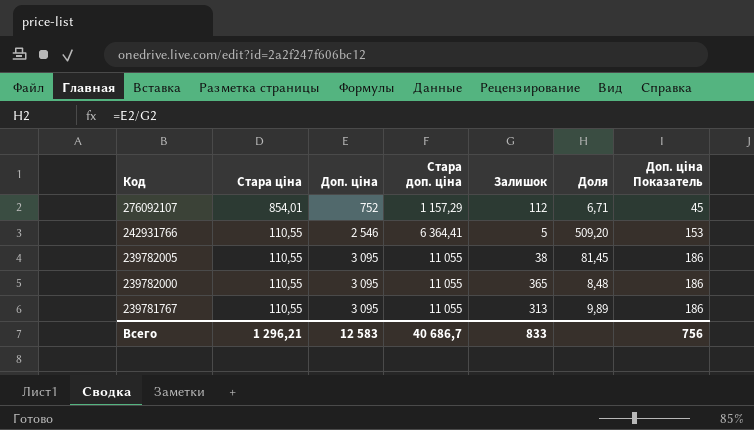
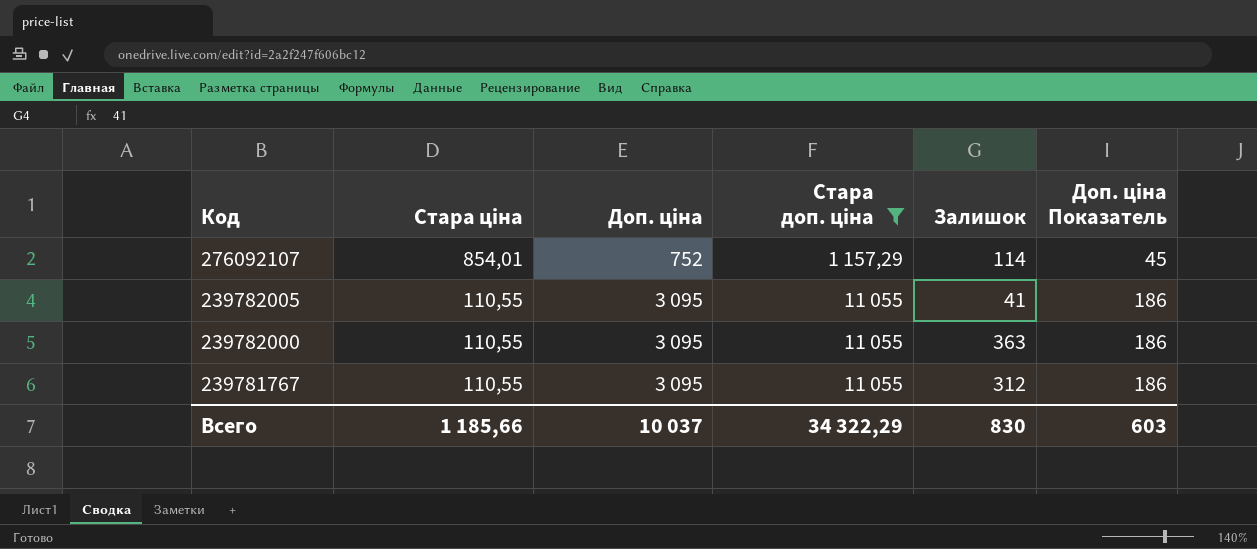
filter: none -> Стара доп. ціна != 6 364,41
column Доля | formula: [Доп. ціна] / [Залишок] -> none
276092107 | Залишок: 112 -> 114
239782005 | Залишок: 38 -> 41
239782000 | Залишок: 365 -> 363
239781767 | Залишок: 313 -> 312
Всего | Стара ціна: 1 296,21 -> 1 185,66
Всего | Доп. ціна: 12 583 -> 10 037
Всего | Стара доп. ціна: 40 686,7 -> 34 322,29
Всего | Залишок: 833 -> 830
Всего | Доп. ціна Показатель: 756 -> 603

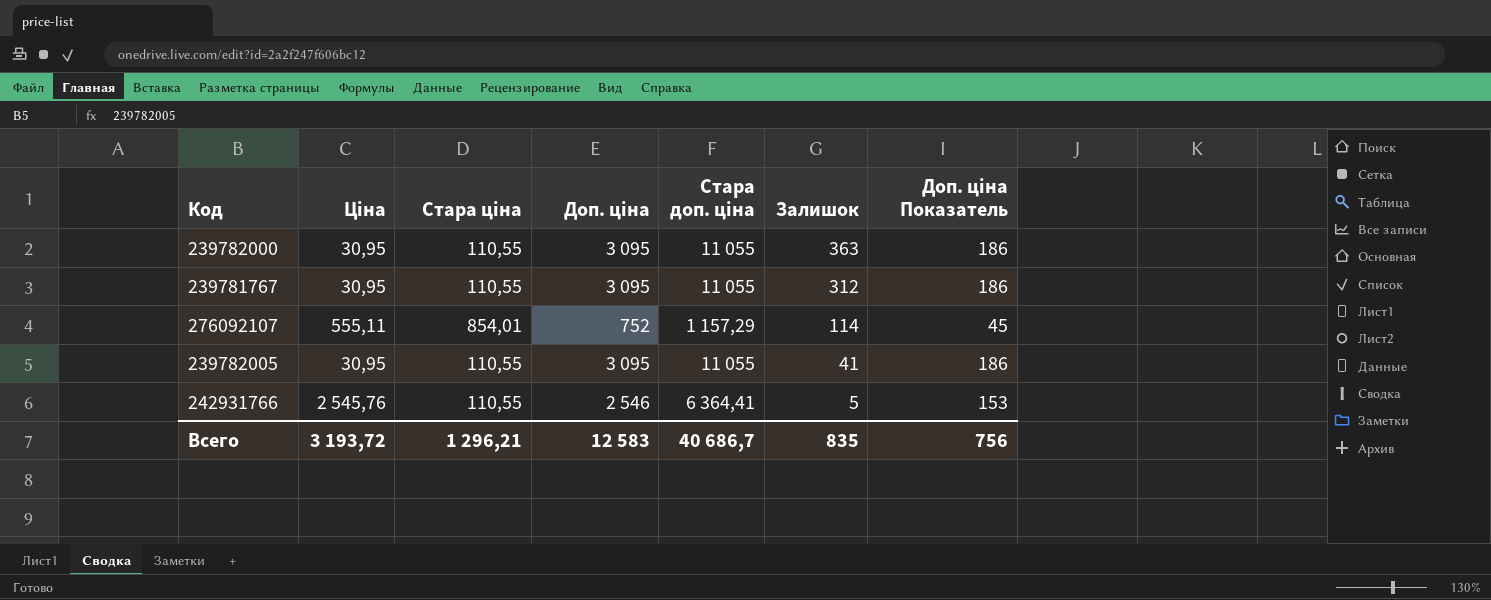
filter: Стара доп. ціна != 6 364,41 -> none
row order: Код descending -> Залишок descending
column Ціна | position: none -> 2
Всего | Стара ціна: 1 185,66 -> 1 296,21
Всего | Доп. ціна: 10 037 -> 12 583
Всего | Стара доп. ціна: 34 322,29 -> 40 686,7
Всего | Залишок: 830 -> 835
Всего | Доп. ціна Показатель: 603 -> 756

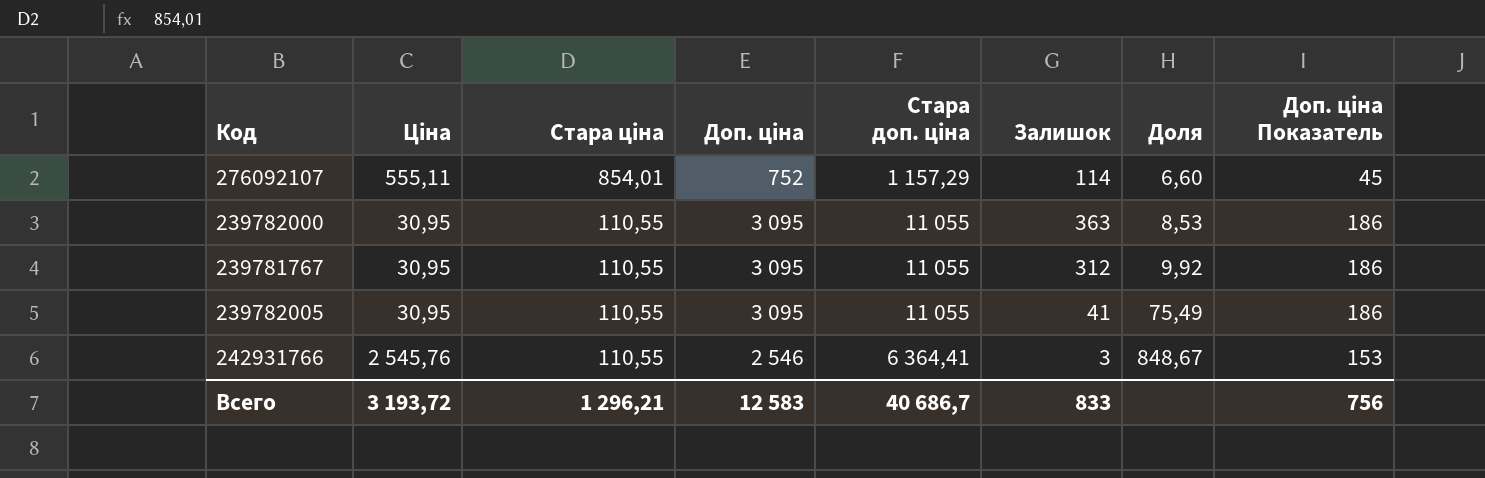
row order: Залишок descending -> Стара ціна descending
column Доля | formula: none -> [Доп. ціна] / [Залишок]
242931766 | Залишок: 5 -> 3
Всего | Залишок: 835 -> 833

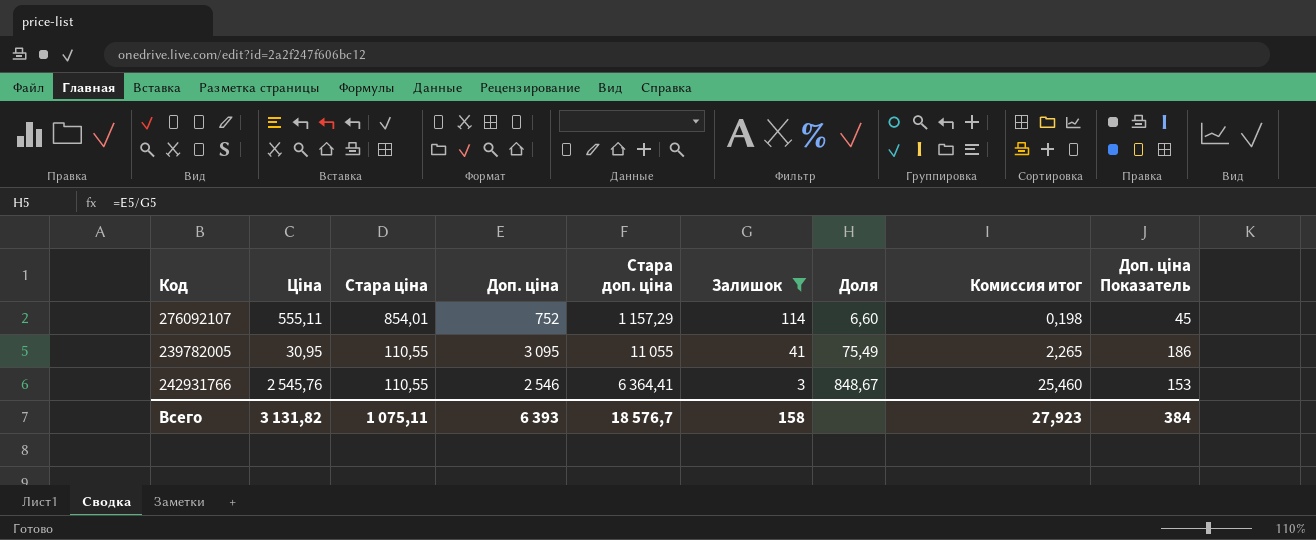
filter: none -> Залишок <= 114
column Комиссия итог | formula: none -> [Доля] * 0,03
Всего | Ціна: 3 193,72 -> 3 131,82
Всего | Стара ціна: 1 296,21 -> 1 075,11
Всего | Доп. ціна: 12 583 -> 6 393
Всего | Стара доп. ціна: 40 686,7 -> 18 576,7
Всего | Залишок: 833 -> 158
Всего | Доп. ціна Показатель: 756 -> 384

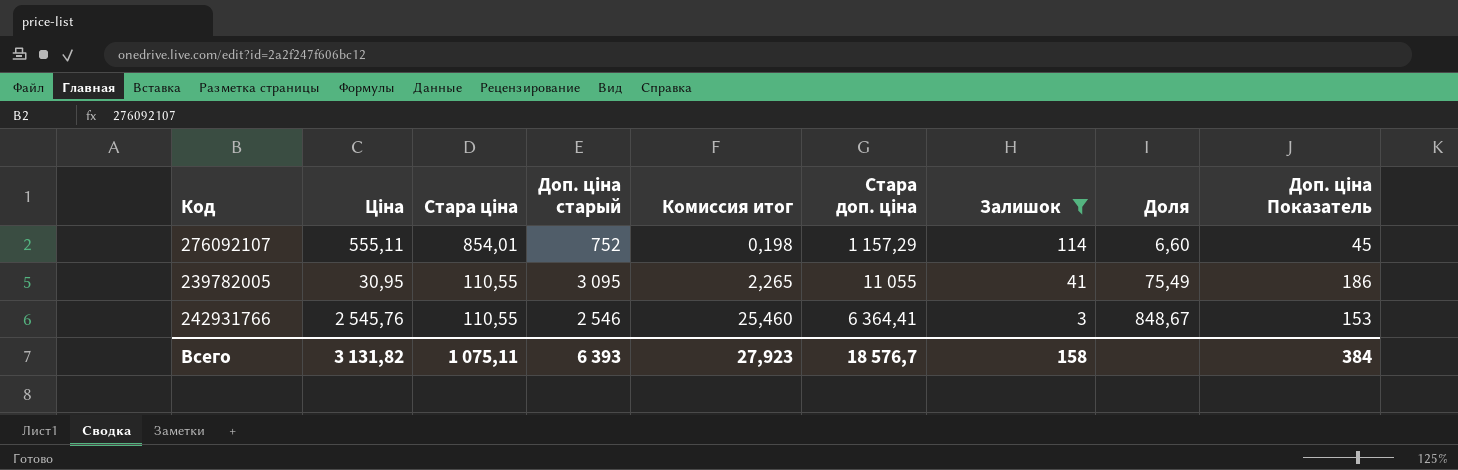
column name: Доп. ціна -> Доп. ціна старый
column Комиссия итог | position: 8 -> 5

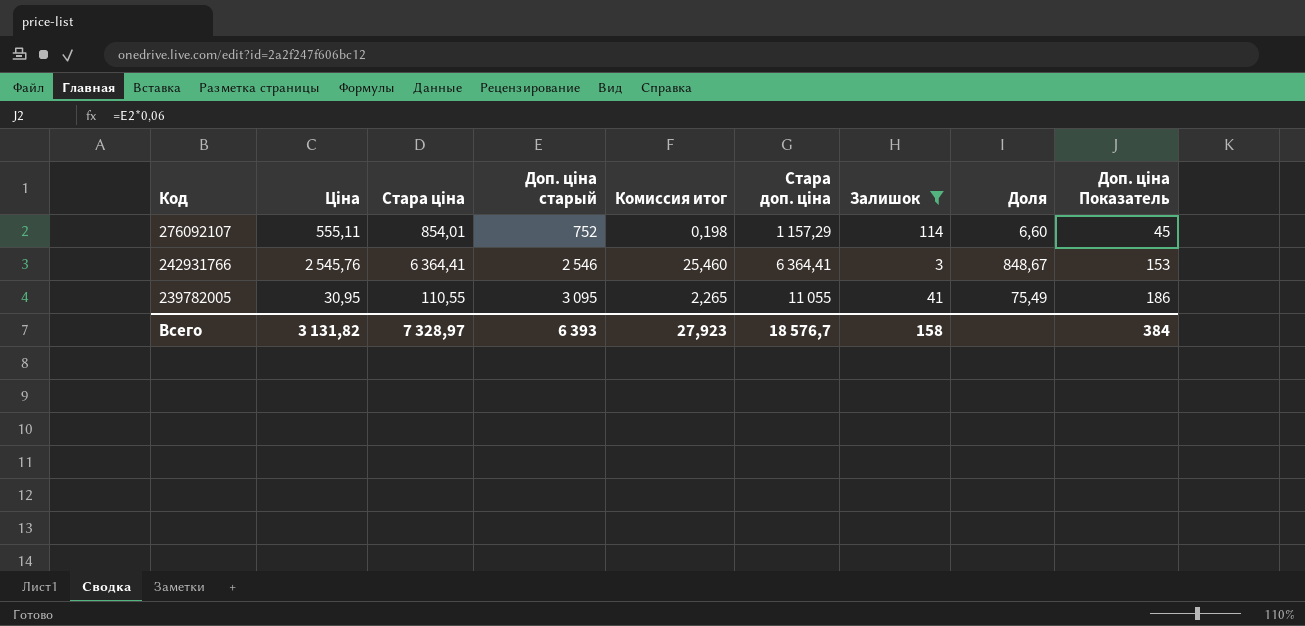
row order: Стара ціна descending -> Код descending
242931766 | Стара ціна: 110,55 -> 6 364,41
Всего | Стара ціна: 1 075,11 -> 7 328,97

